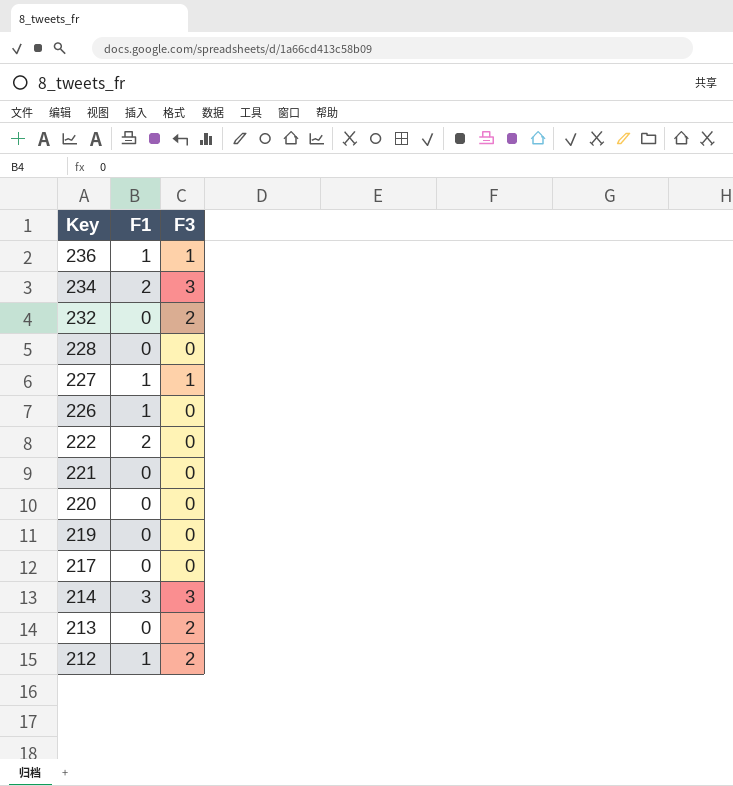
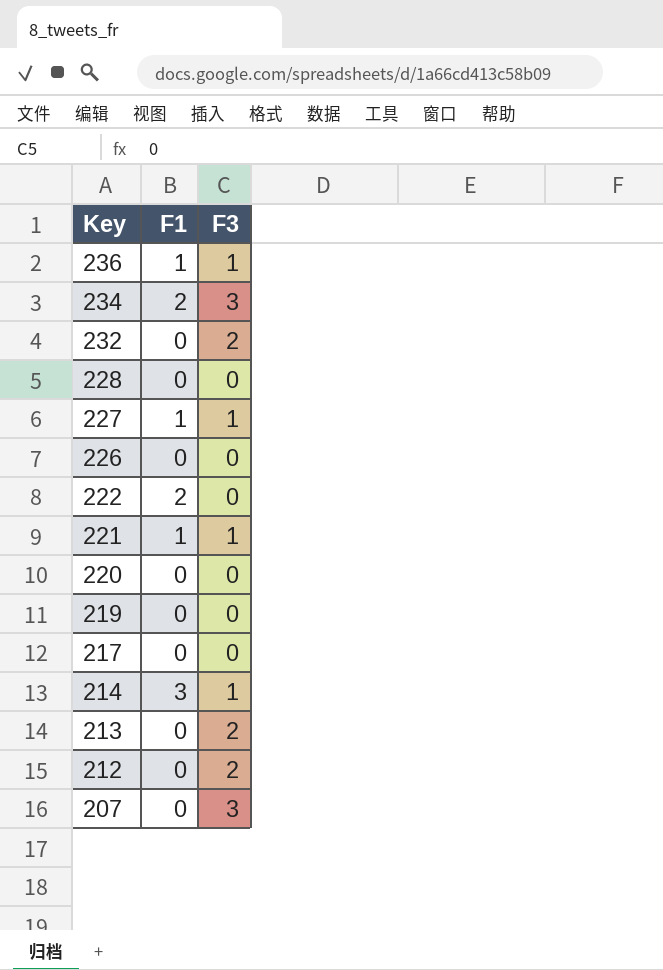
226 | F1: 1 -> 0
221 | F1: 0 -> 1
221 | F3: 0 -> 1
214 | F3: 3 -> 1
212 | F1: 1 -> 0
row 207: none -> 0 | 3

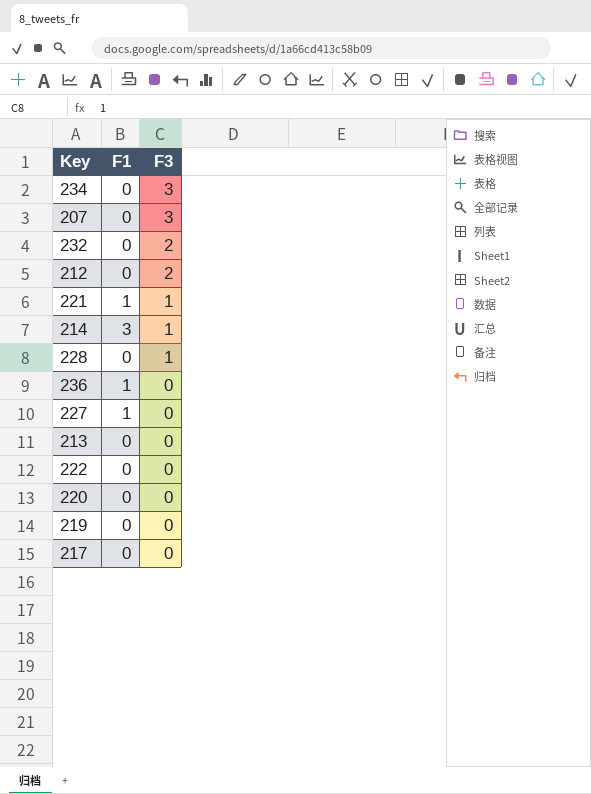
row order: Key descending -> F3 descending
row 226: 0 | 0 -> none
234 | F1: 2 -> 0
228 | F3: 0 -> 1
236 | F3: 1 -> 0
227 | F3: 1 -> 0
213 | F3: 2 -> 0
222 | F1: 2 -> 0

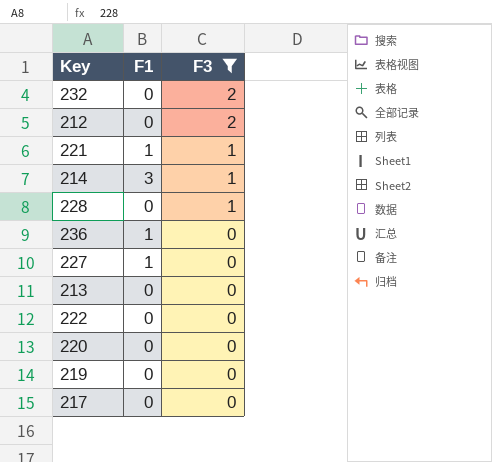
filter: none -> F3 != 3

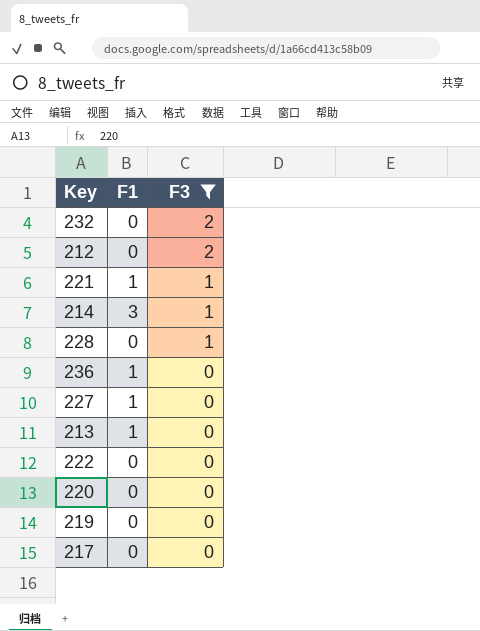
213 | F1: 0 -> 1

